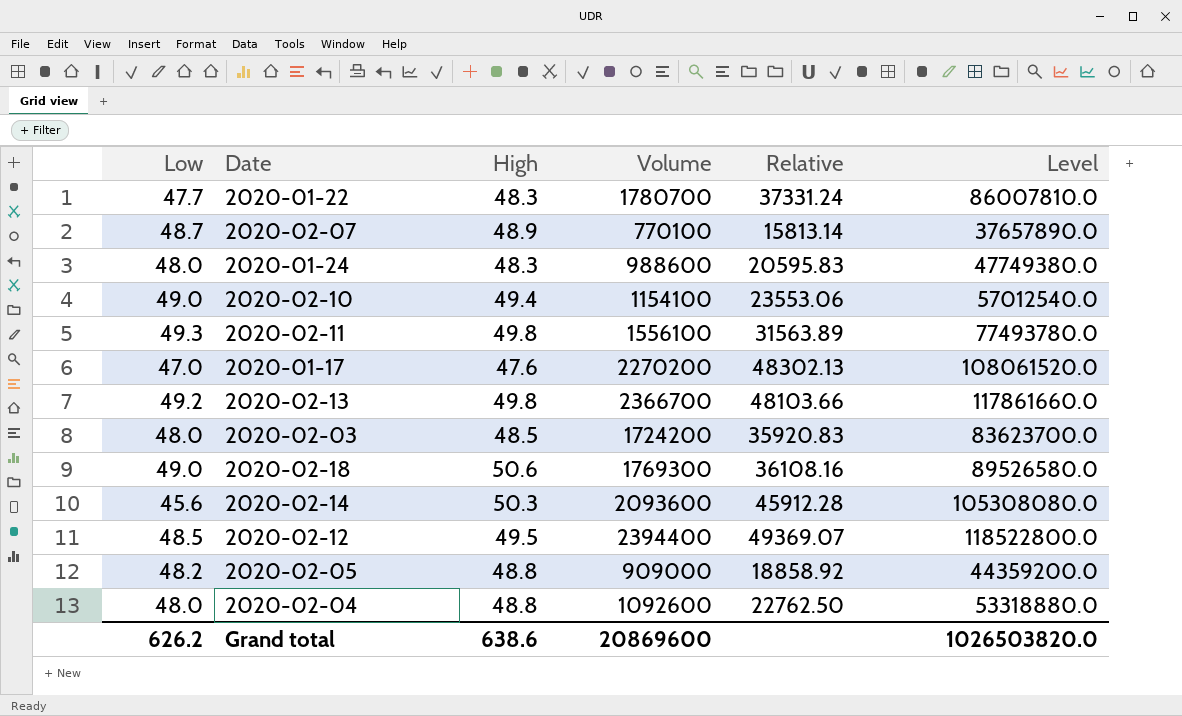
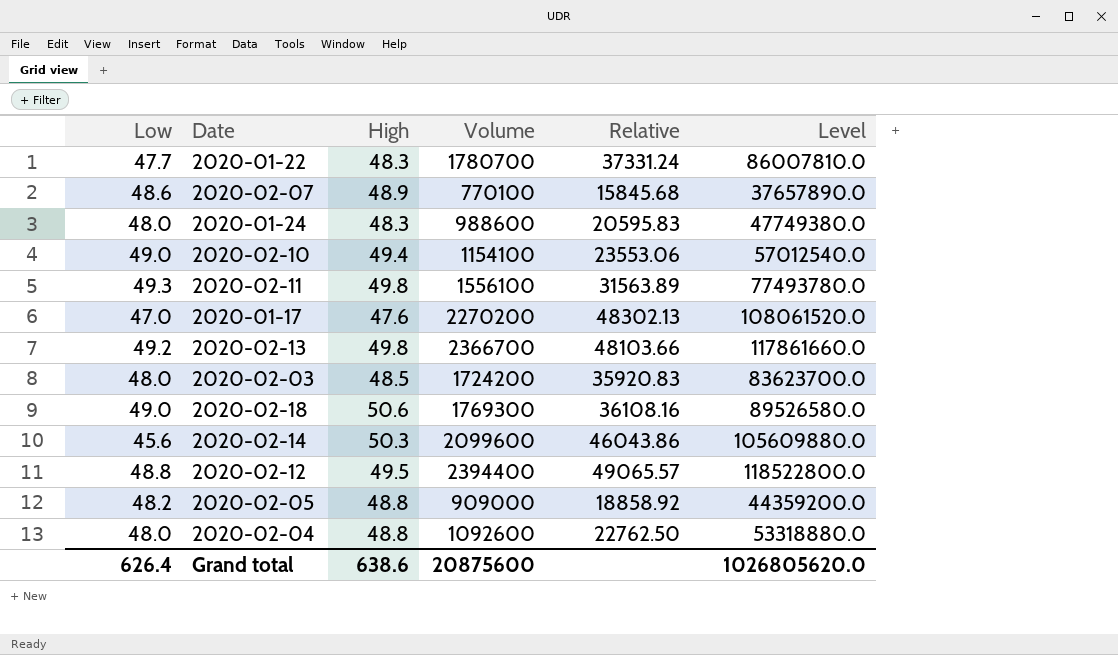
2020-02-07 | Low: 48.7 -> 48.6
2020-02-07 | Relative: 15813.14 -> 15845.68
2020-02-14 | Volume: 2093600 -> 2099600
2020-02-14 | Relative: 45912.28 -> 46043.86
2020-02-14 | Level: 105308080.0 -> 105609880.0
2020-02-12 | Low: 48.5 -> 48.8
2020-02-12 | Relative: 49369.07 -> 49065.57
Grand total | Low: 626.2 -> 626.4
Grand total | Volume: 20869600 -> 20875600
Grand total | Level: 1026503820.0 -> 1026805620.0

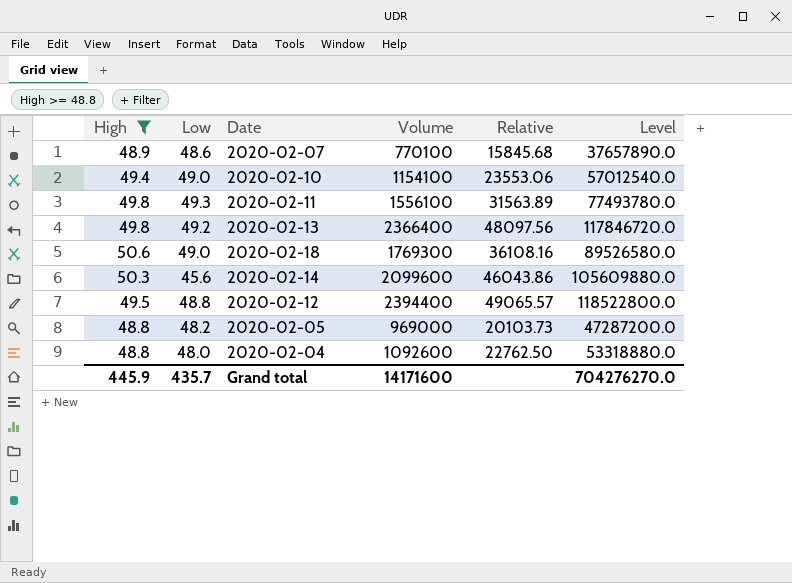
filter: none -> High >= 48.8
column High | position: 3 -> 1
2020-02-13 | Volume: 2366700 -> 2366400
2020-02-13 | Relative: 48103.66 -> 48097.56
2020-02-13 | Level: 117861660.0 -> 117846720.0
2020-02-05 | Volume: 909000 -> 969000
2020-02-05 | Relative: 18858.92 -> 20103.73
2020-02-05 | Level: 44359200.0 -> 47287200.0
Grand total | High: 638.6 -> 445.9
Grand total | Low: 626.4 -> 435.7
Grand total | Volume: 20875600 -> 14171600
Grand total | Level: 1026805620.0 -> 704276270.0

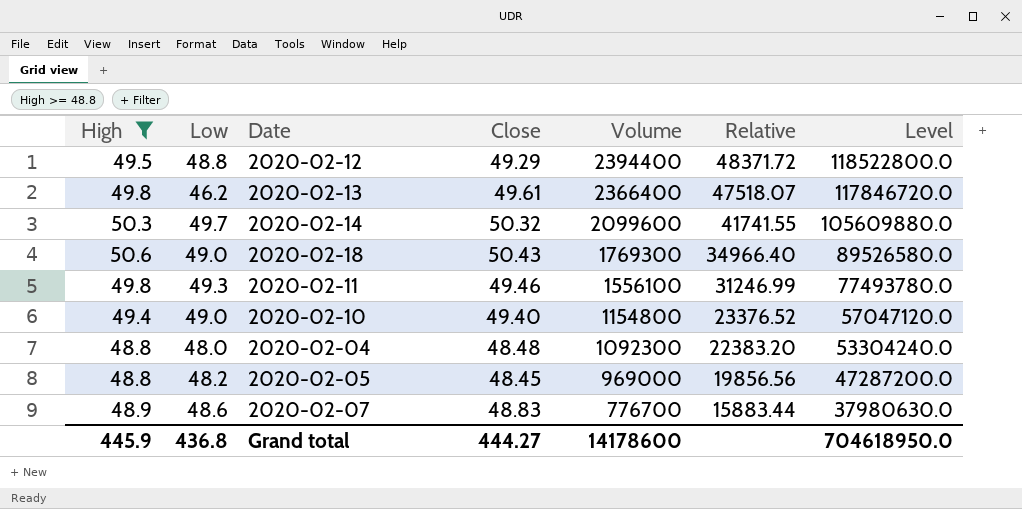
row order: none -> Volume descending
column Close | position: none -> 4
column Relative | formula: [Volume] / [Low] -> [Volume] / [High]
2020-02-13 | Low: 49.2 -> 46.2
2020-02-14 | Low: 45.6 -> 49.7
2020-02-10 | Volume: 1154100 -> 1154800
2020-02-10 | Level: 57012540.0 -> 57047120.0
2020-02-04 | Volume: 1092600 -> 1092300
2020-02-04 | Level: 53318880.0 -> 53304240.0
2020-02-07 | Volume: 770100 -> 776700
2020-02-07 | Level: 37657890.0 -> 37980630.0
Grand total | Low: 435.7 -> 436.8
Grand total | Volume: 14171600 -> 14178600
Grand total | Level: 704276270.0 -> 704618950.0

